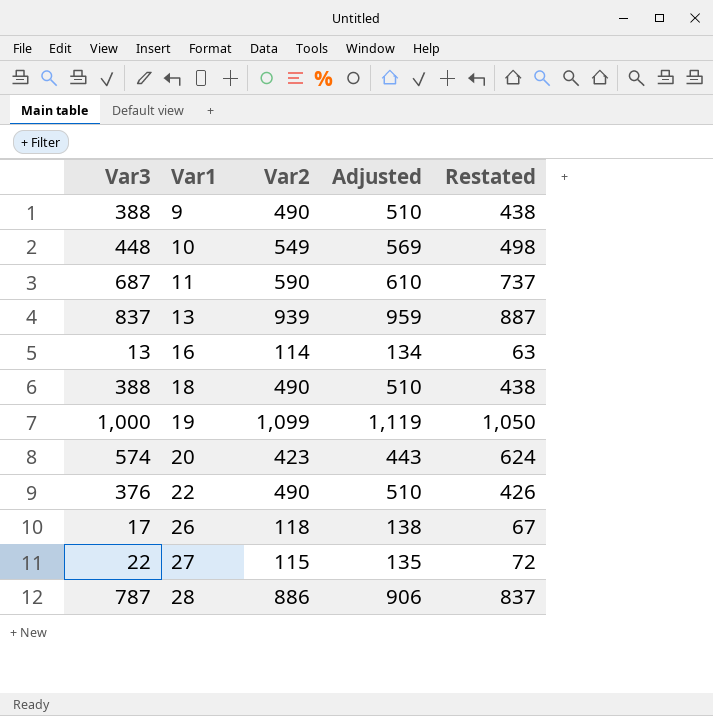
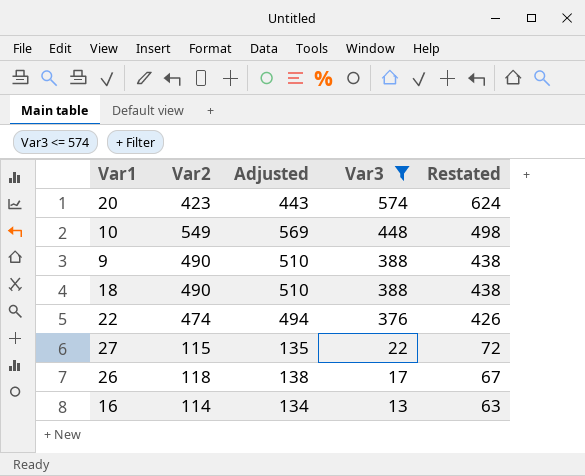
filter: none -> Var3 <= 574
row order: Var1 ascending -> Var3 descending
column Var3 | position: 1 -> 4
22 | Var2: 490 -> 474
22 | Adjusted: 510 -> 494

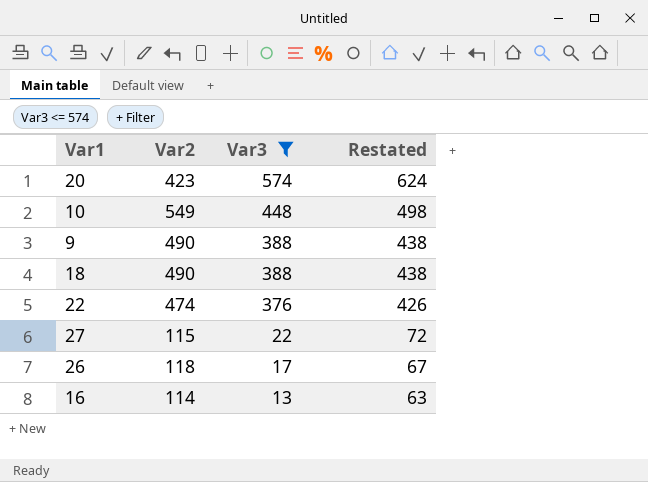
column Adjusted | formula: [Var2] + 20 -> none

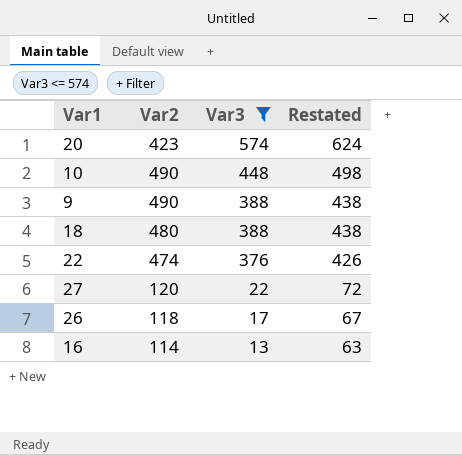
10 | Var2: 549 -> 490
18 | Var2: 490 -> 480
27 | Var2: 115 -> 120

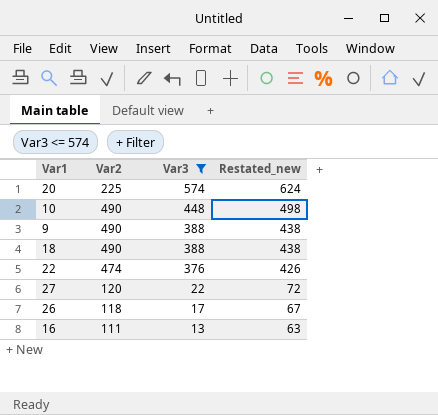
column name: Restated -> Restated_new
20 | Var2: 423 -> 225
18 | Var2: 480 -> 490
16 | Var2: 114 -> 111

